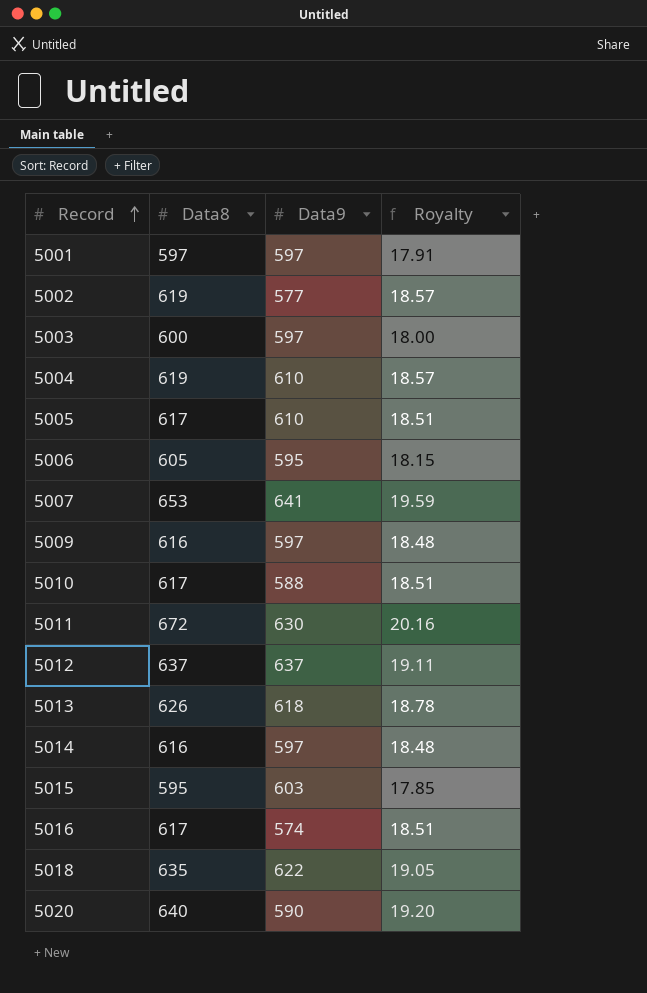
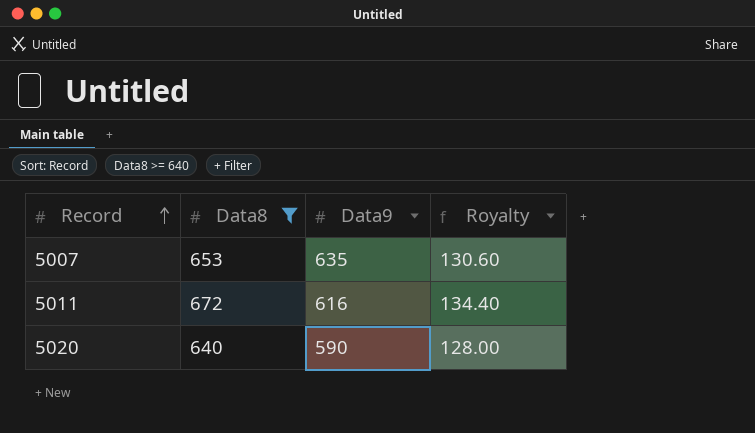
filter: none -> Data8 >= 640
column Royalty | formula: [Data8] * 0.03 -> [Data8] * 0.2
5007 | Data9: 641 -> 635
5011 | Data9: 630 -> 616

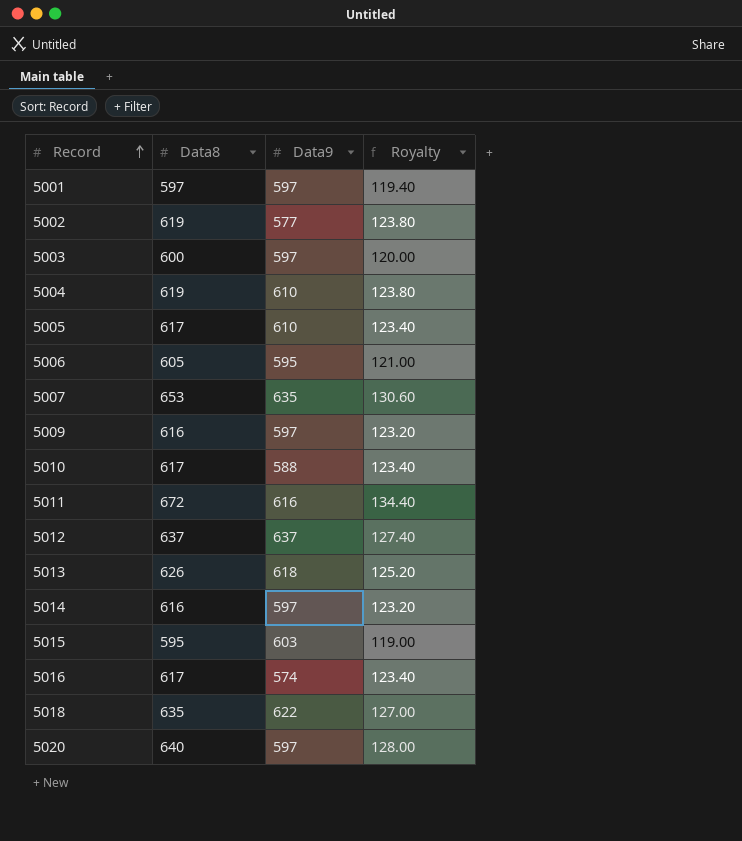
filter: Data8 >= 640 -> none
5020 | Data9: 590 -> 597

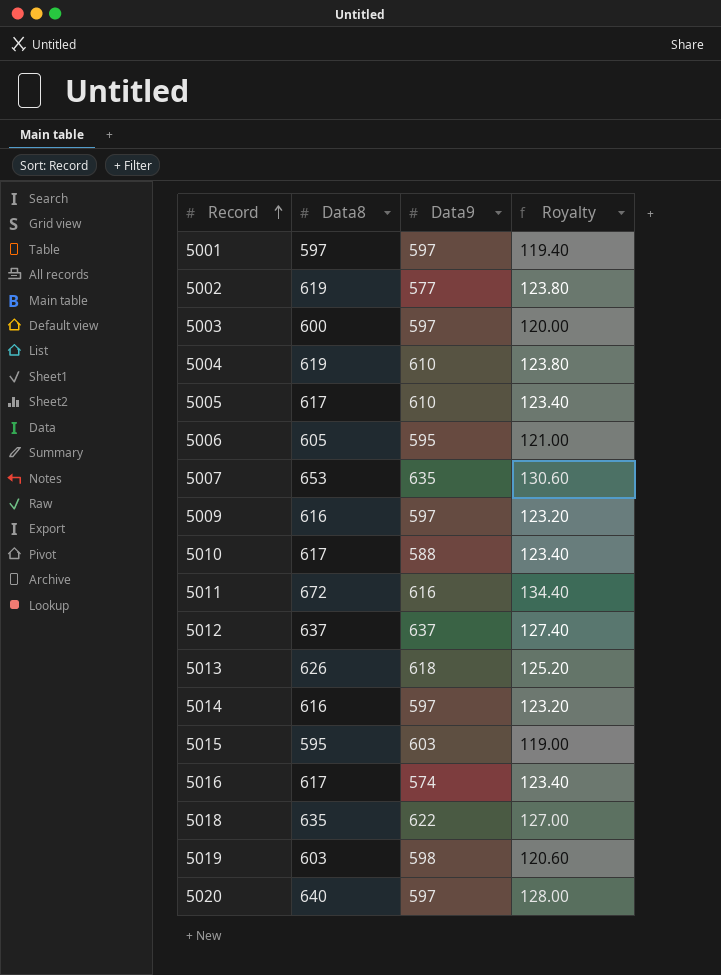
row 5019: none -> 603 | 598 | 120.60

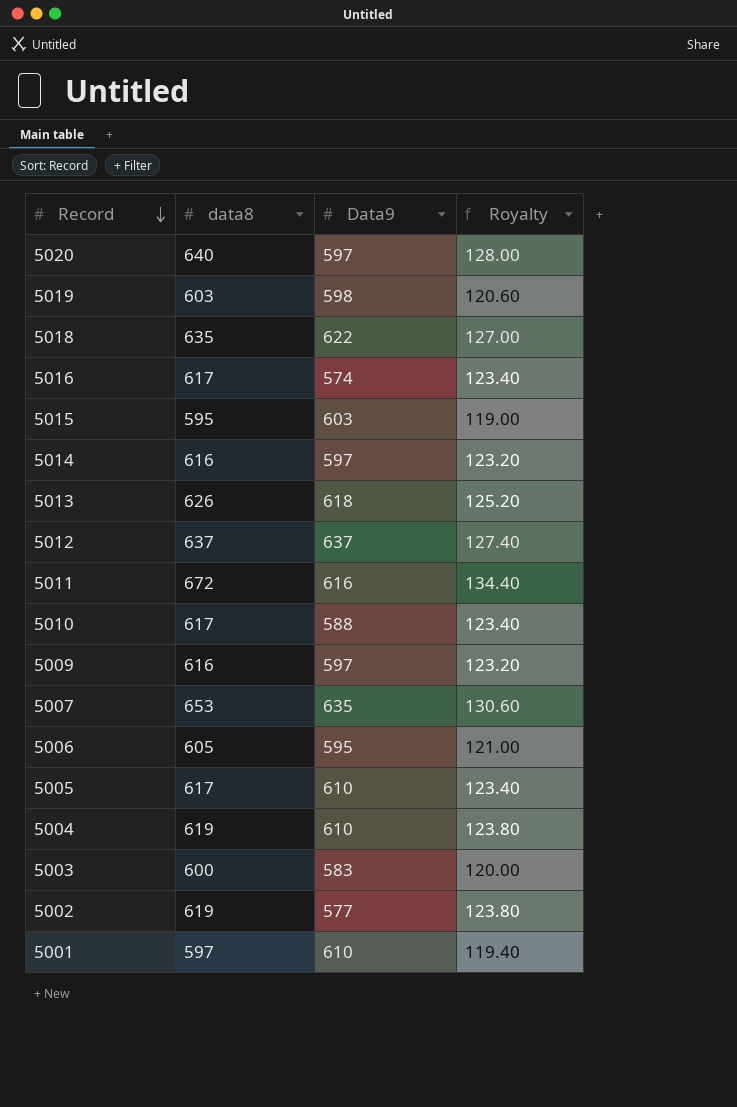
row order: Record ascending -> Record descending
column name: Data8 -> data8
5003 | Data9: 597 -> 583
5001 | Data9: 597 -> 610

